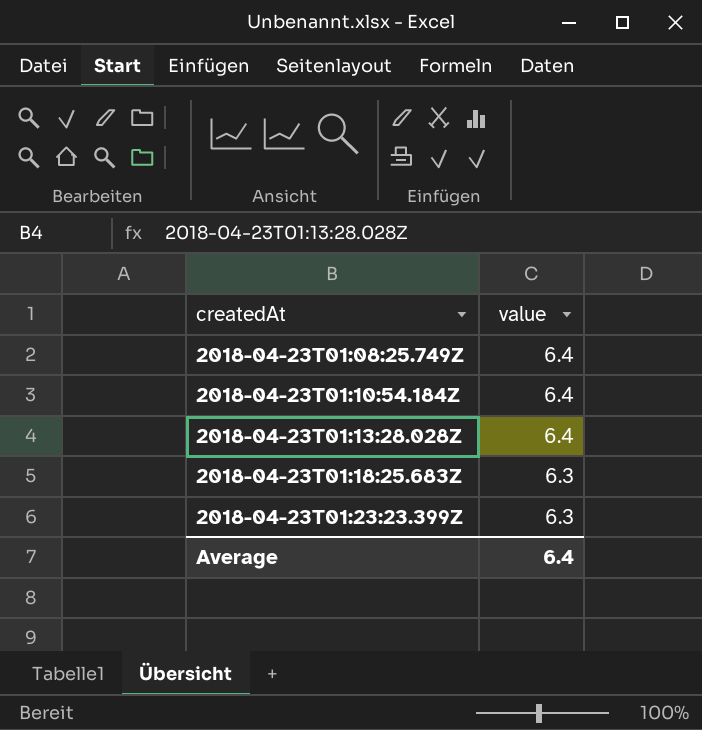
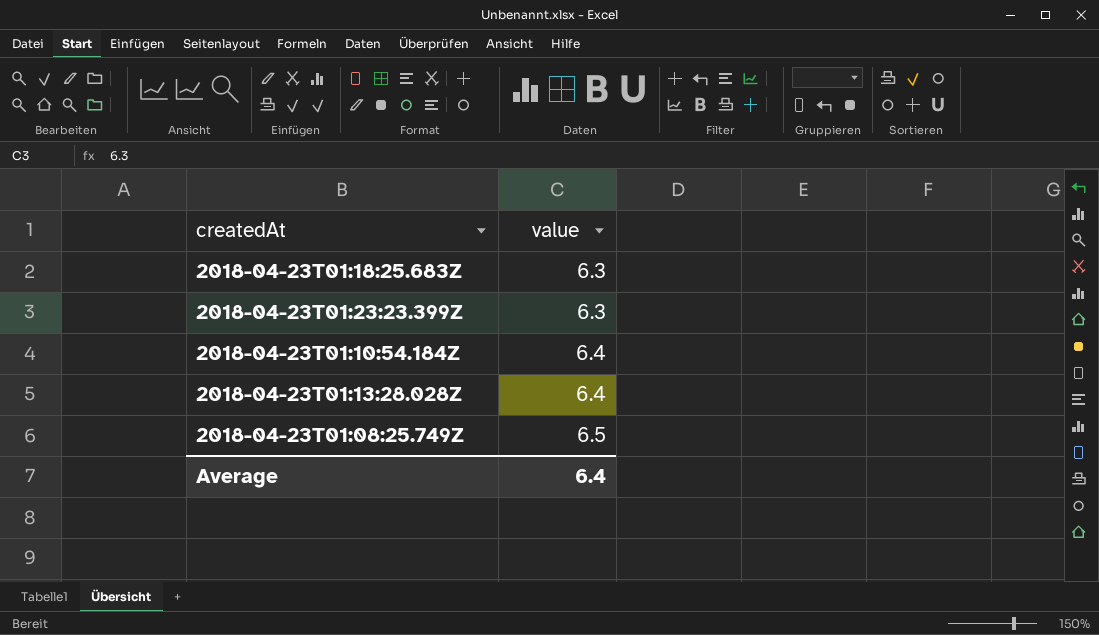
row order: createdAt ascending -> value ascending
2018-04-23T01:08:25.749Z | value: 6.4 -> 6.5

